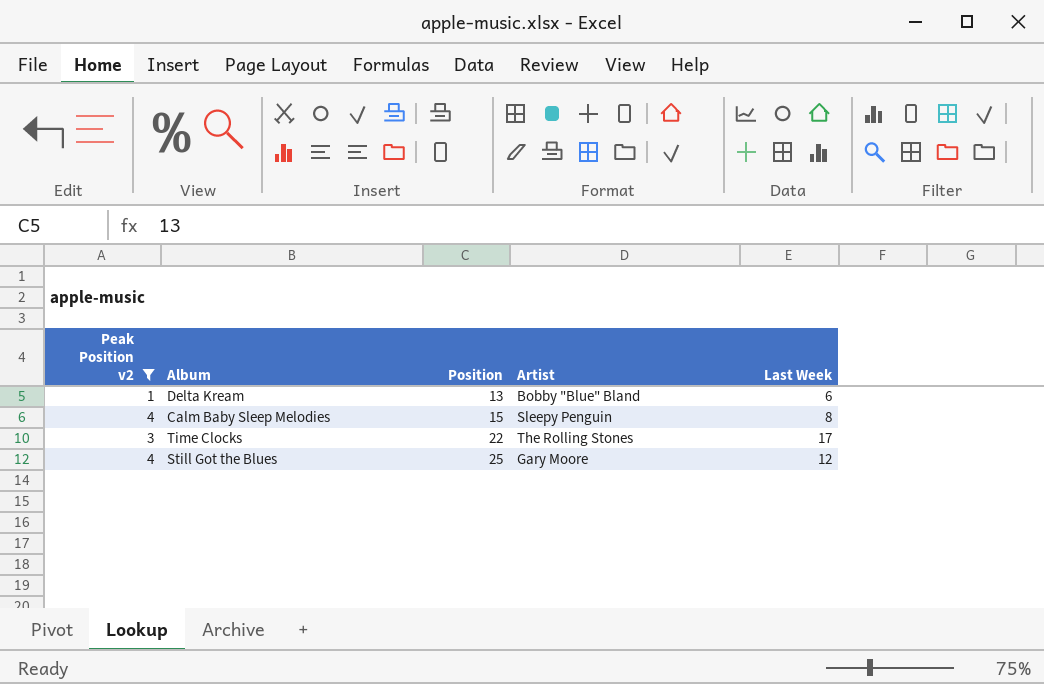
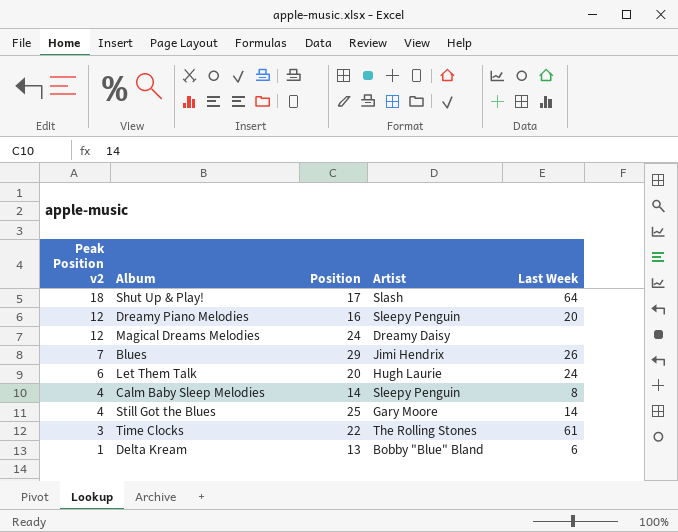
filter: Peak Position v2 <= 4 -> none
row order: Position ascending -> Peak Position v2 descending
Calm Baby Sleep Melodies | Position: 15 -> 14
Still Got the Blues | Last Week: 12 -> 14
Time Clocks | Last Week: 17 -> 61

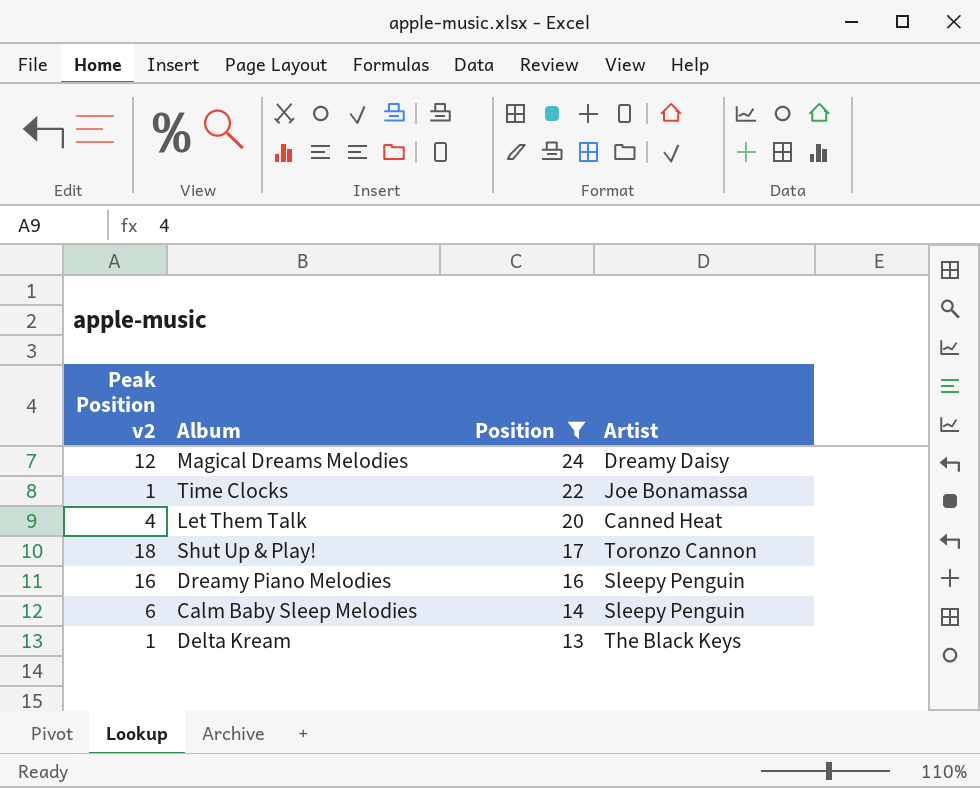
filter: none -> Position <= 24
row order: Peak Position v2 descending -> Position descending
column Last Week | position: 5 -> none
Time Clocks | Peak Position v2: 3 -> 1
Time Clocks | Artist: The Rolling Stones -> Joe Bonamassa
Let Them Talk | Peak Position v2: 6 -> 4
Let Them Talk | Artist: Hugh Laurie -> Canned Heat
Shut Up & Play! | Artist: Slash -> Toronzo Cannon
Dreamy Piano Melodies | Peak Position v2: 12 -> 16
Calm Baby Sleep Melodies | Peak Position v2: 4 -> 6
Delta Kream | Artist: Bobby "Blue" Bland -> The Black Keys

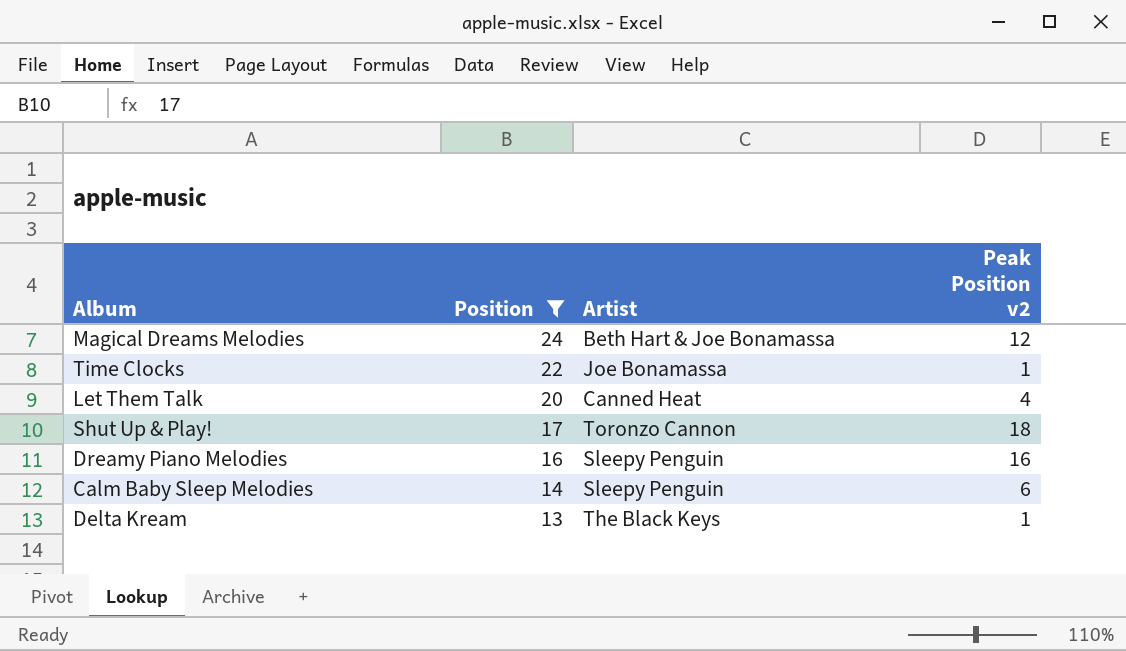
column Peak Position v2 | position: 1 -> 4
Magical Dreams Melodies | Artist: Dreamy Daisy -> Beth Hart & Joe Bonamassa

